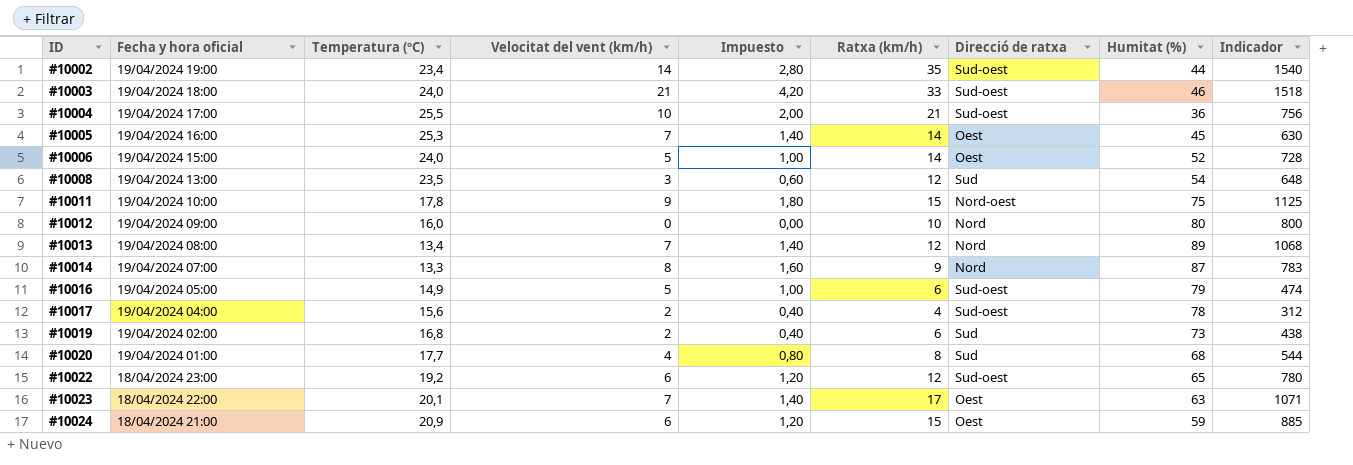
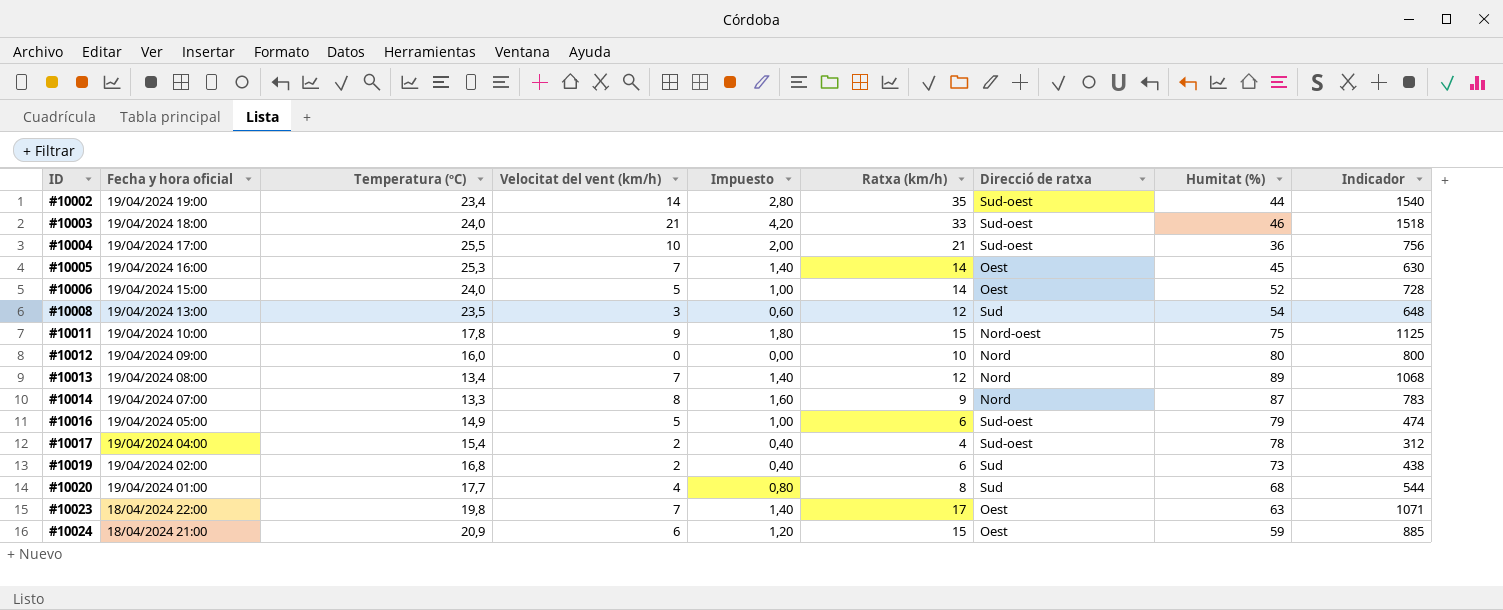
row #10022: 18/04/2024 23:00 | 19,2 | 6 | 1,20 | 12 | Sud-oest | 65 | 780 -> none
#10017 | Temperatura (ºC): 15,6 -> 15,4
#10023 | Temperatura (ºC): 20,1 -> 19,8

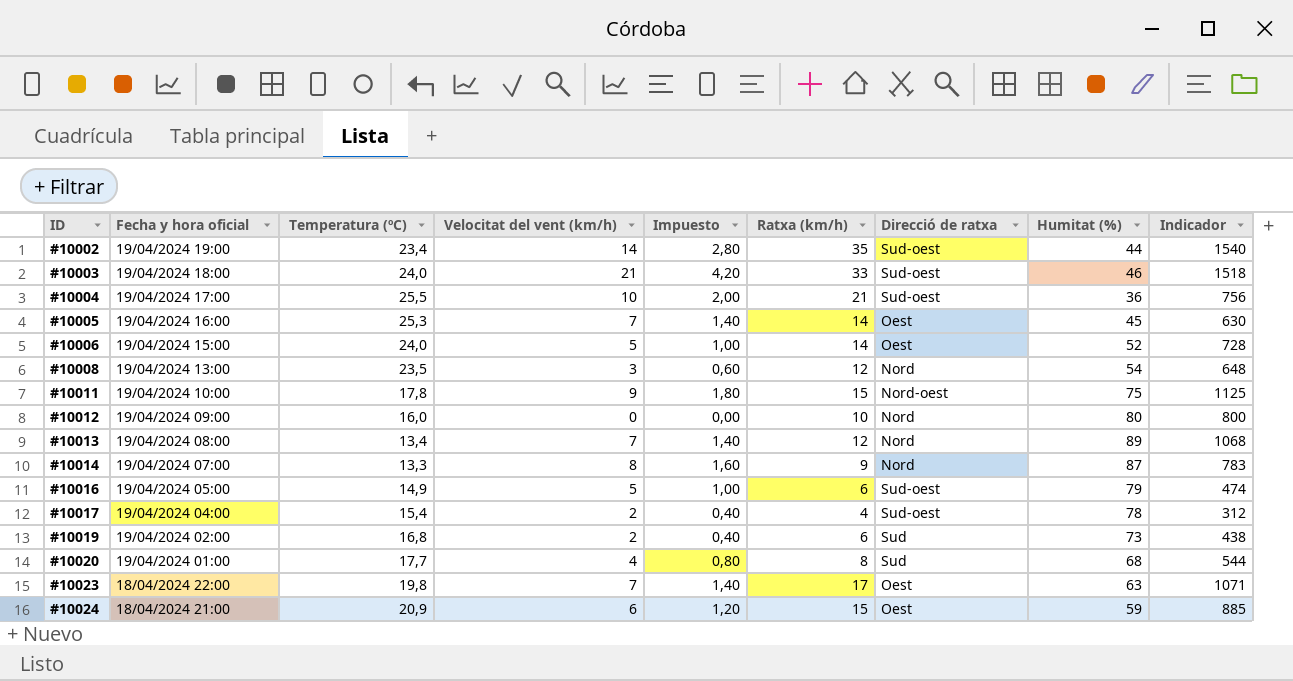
#10008 | Direcció de ratxa: Sud -> Nord

